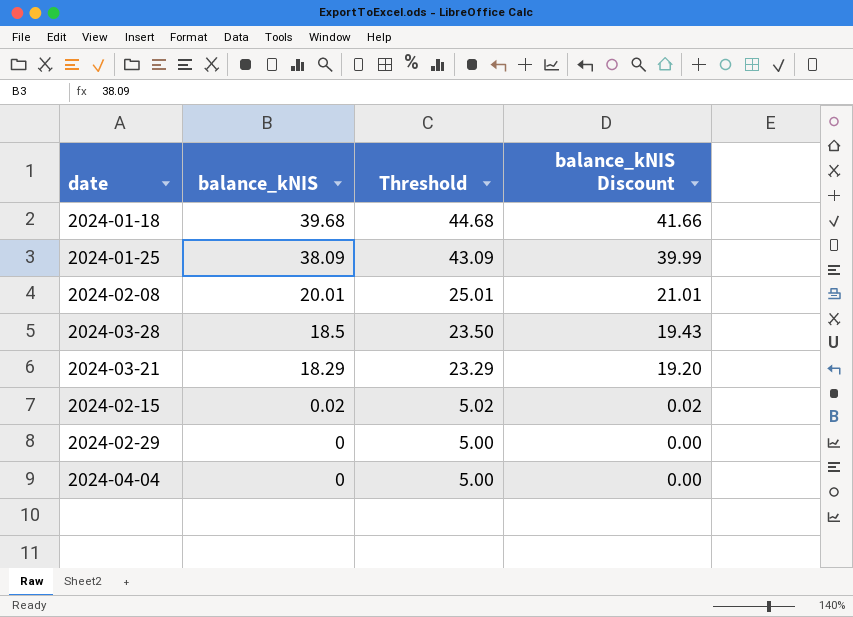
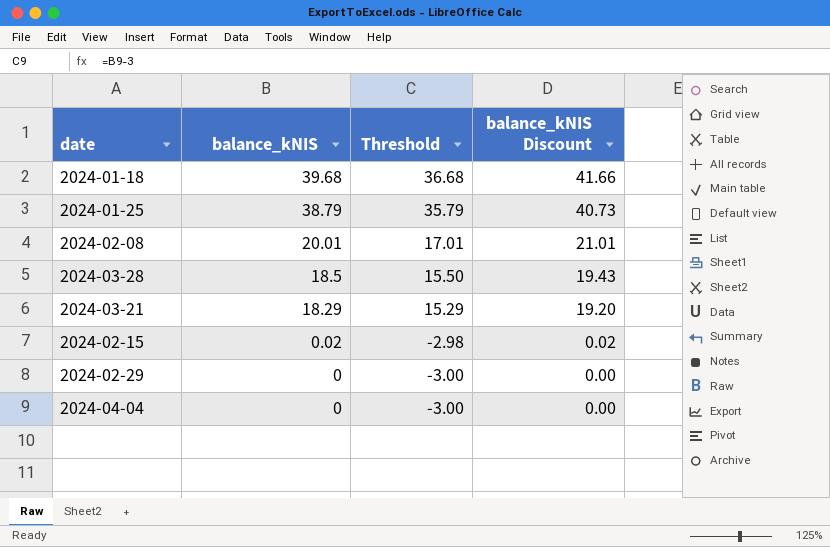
column Threshold | formula: [balance_kNIS] + 5 -> [balance_kNIS] - 3
2024-01-25 | balance_kNIS: 38.09 -> 38.79
2024-01-25 | balance_kNIS Discount: 39.99 -> 40.73

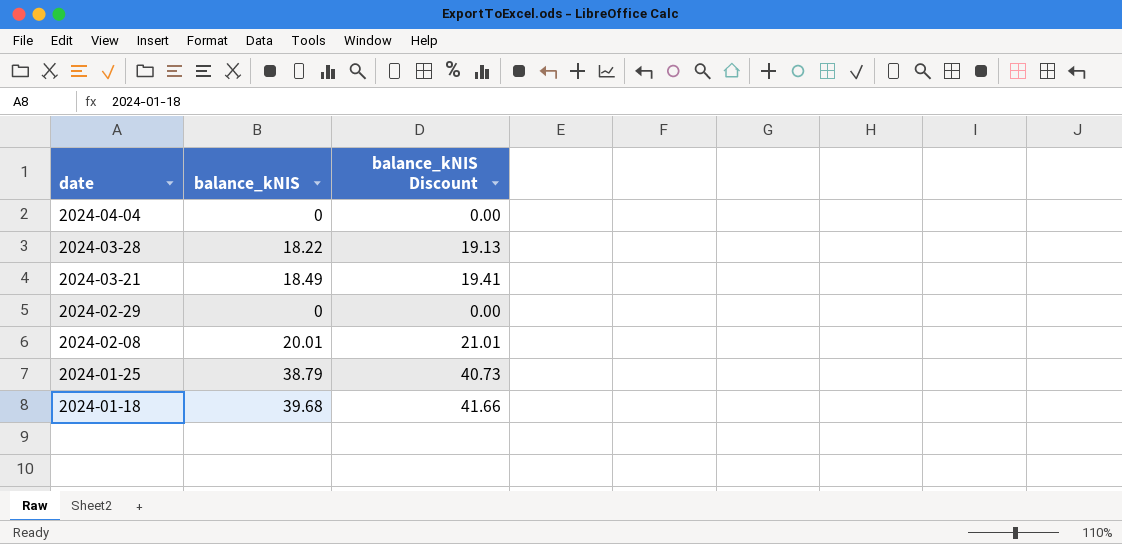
row order: balance_kNIS descending -> date descending
column Threshold | formula: [balance_kNIS] - 3 -> none
row 2024-02-15: 0.02 | -2.98 | 0.02 -> none
2024-03-28 | balance_kNIS: 18.5 -> 18.22
2024-03-28 | balance_kNIS Discount: 19.43 -> 19.13
2024-03-21 | balance_kNIS: 18.29 -> 18.49
2024-03-21 | balance_kNIS Discount: 19.20 -> 19.41

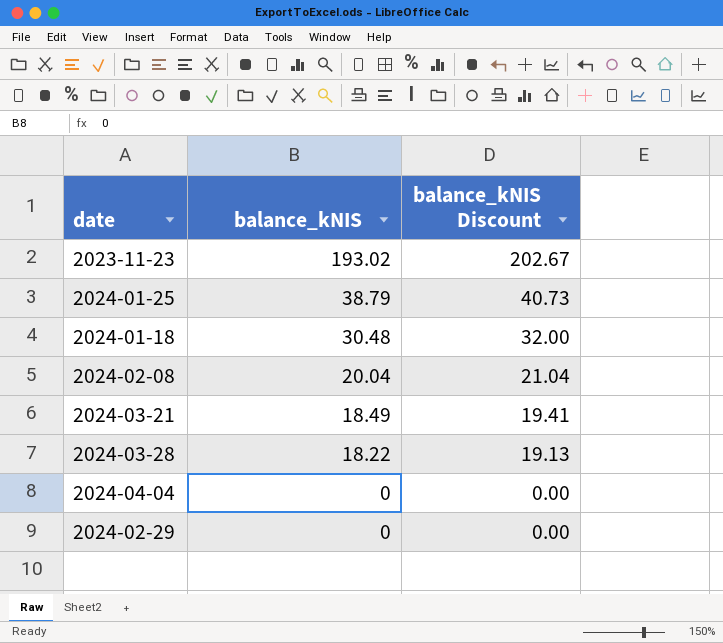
row order: date descending -> balance_kNIS descending
row 2023-11-23: none -> 193.02 | 202.67
2024-01-18 | balance_kNIS: 39.68 -> 30.48
2024-01-18 | balance_kNIS Discount: 41.66 -> 32.00
2024-02-08 | balance_kNIS: 20.01 -> 20.04
2024-02-08 | balance_kNIS Discount: 21.01 -> 21.04

